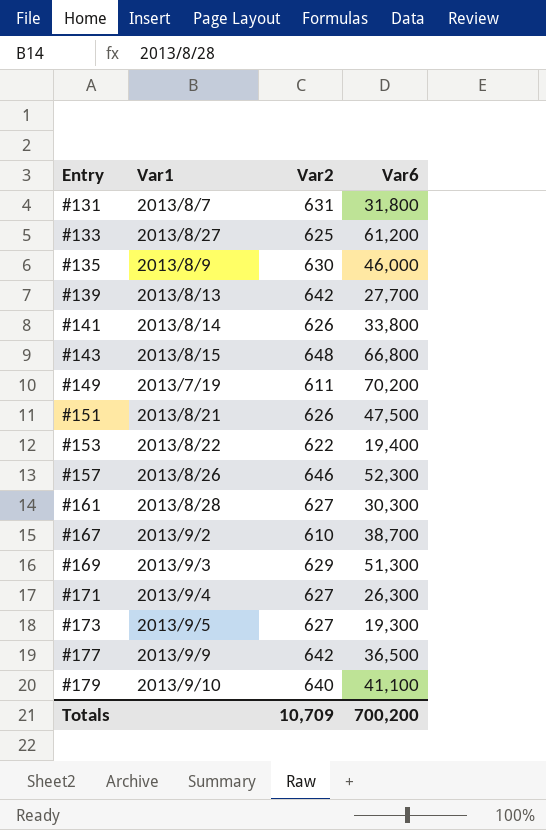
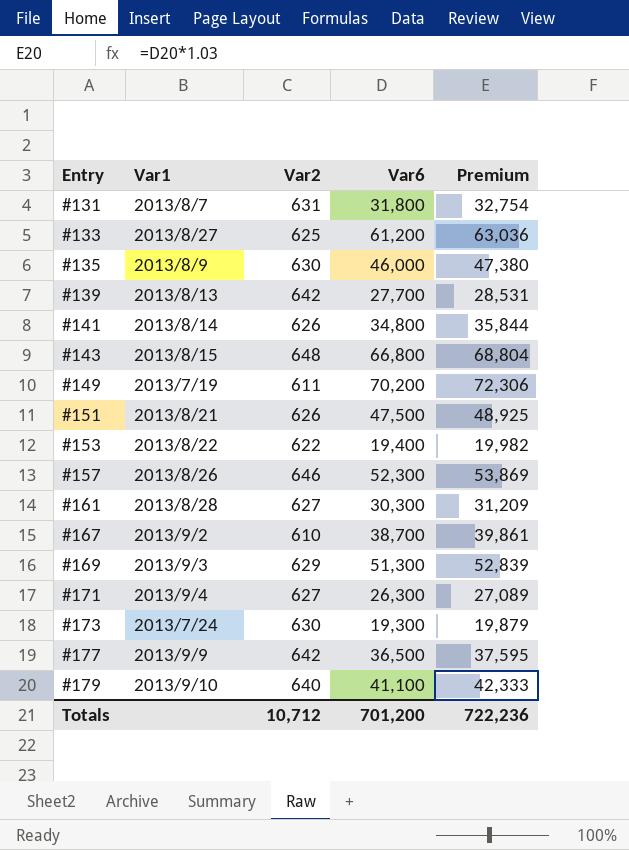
column Premium | formula: none -> [Var6] * 1.03
#141 | Var6: 33,800 -> 34,800
#173 | Var1: 2013/9/5 -> 2013/7/24
#173 | Var2: 627 -> 630
Totals | Var2: 10,709 -> 10,712
Totals | Var6: 700,200 -> 701,200

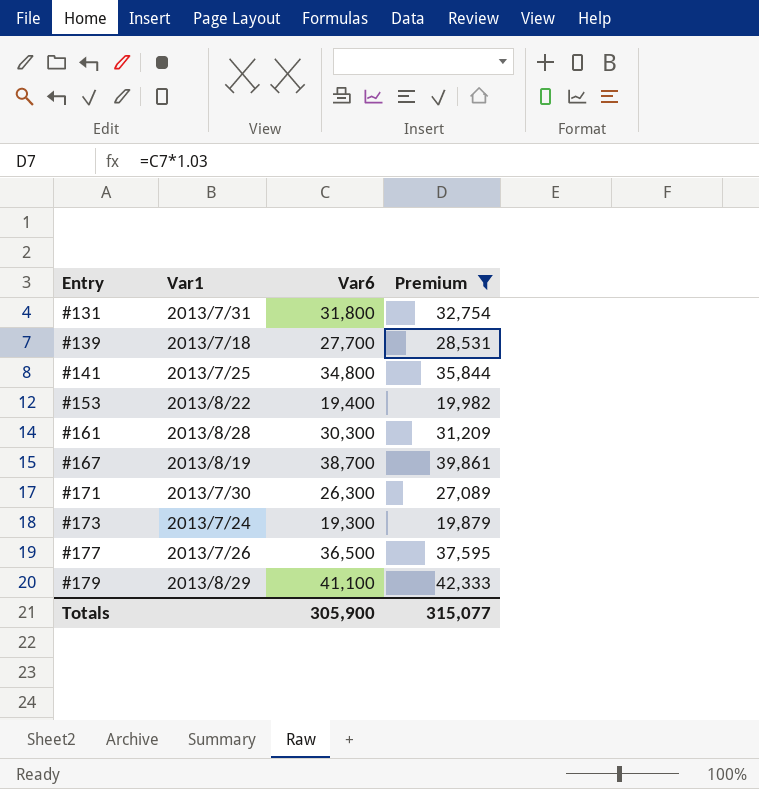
filter: none -> Premium <= 42,333
column Var2 | position: 3 -> none
#131 | Var1: 2013/8/7 -> 2013/7/31
#139 | Var1: 2013/8/13 -> 2013/7/18
#141 | Var1: 2013/8/14 -> 2013/7/25
#167 | Var1: 2013/9/2 -> 2013/8/19
#171 | Var1: 2013/9/4 -> 2013/7/30
#177 | Var1: 2013/9/9 -> 2013/7/26
#179 | Var1: 2013/9/10 -> 2013/8/29
Totals | Var6: 701,200 -> 305,900
Totals | Premium: 722,236 -> 315,077

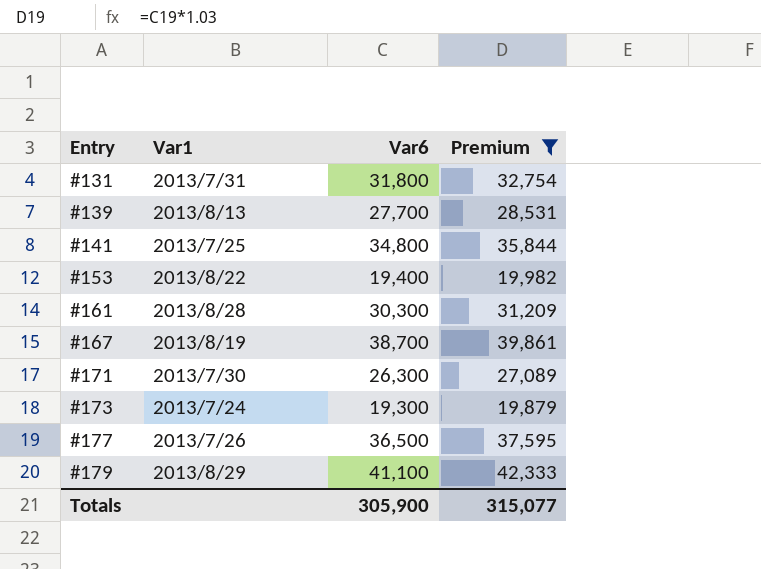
#139 | Var1: 2013/7/18 -> 2013/8/13

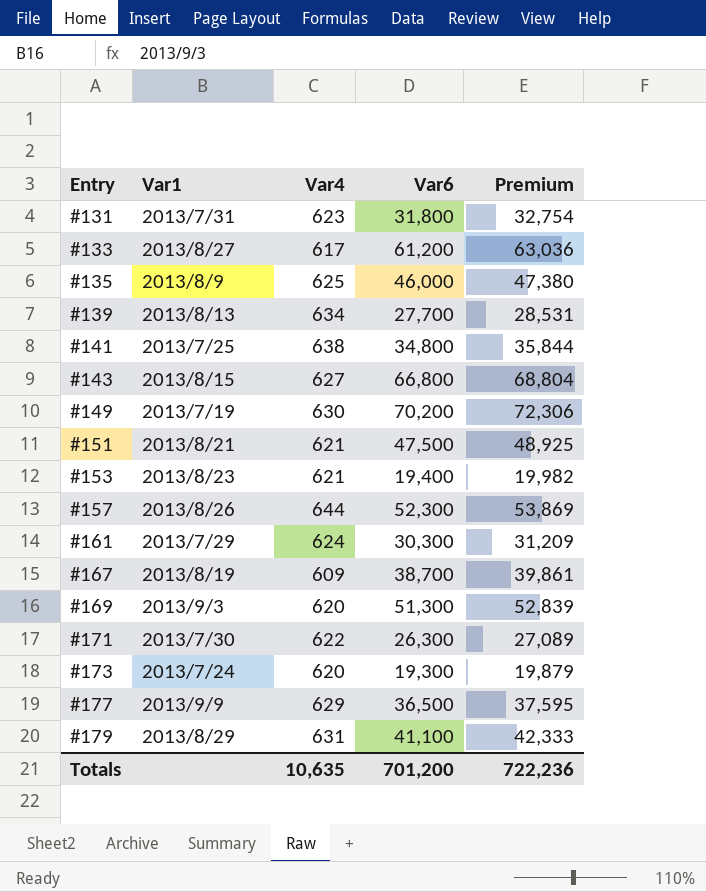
filter: Premium <= 42,333 -> none
column Var4 | position: none -> 3
#153 | Var1: 2013/8/22 -> 2013/8/23
#161 | Var1: 2013/8/28 -> 2013/7/29
#177 | Var1: 2013/7/26 -> 2013/9/9
Totals | Var6: 305,900 -> 701,200
Totals | Premium: 315,077 -> 722,236

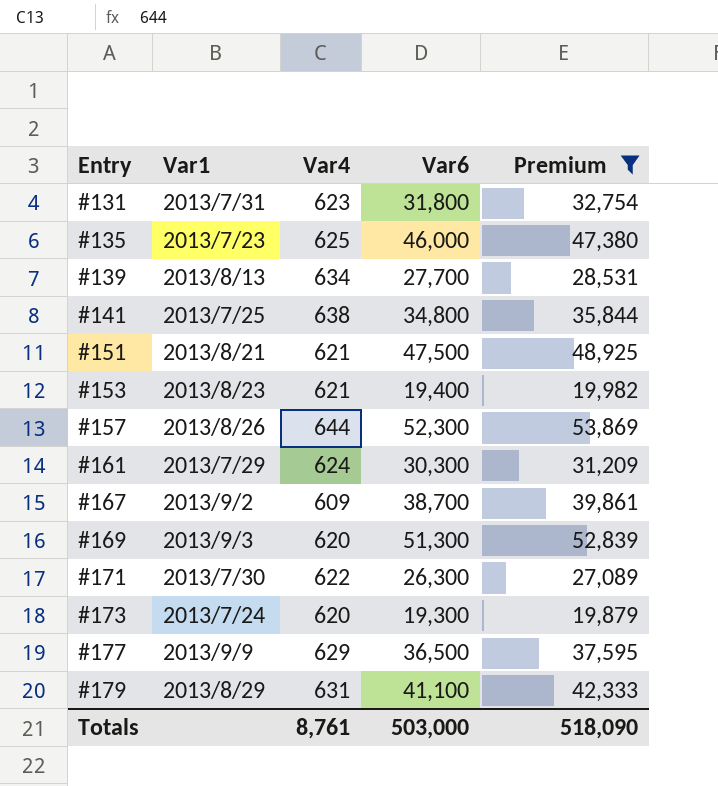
filter: none -> Premium <= 53,869
#135 | Var1: 2013/8/9 -> 2013/7/23
#167 | Var1: 2013/8/19 -> 2013/9/2
Totals | Var4: 10,635 -> 8,761
Totals | Var6: 701,200 -> 503,000
Totals | Premium: 722,236 -> 518,090

